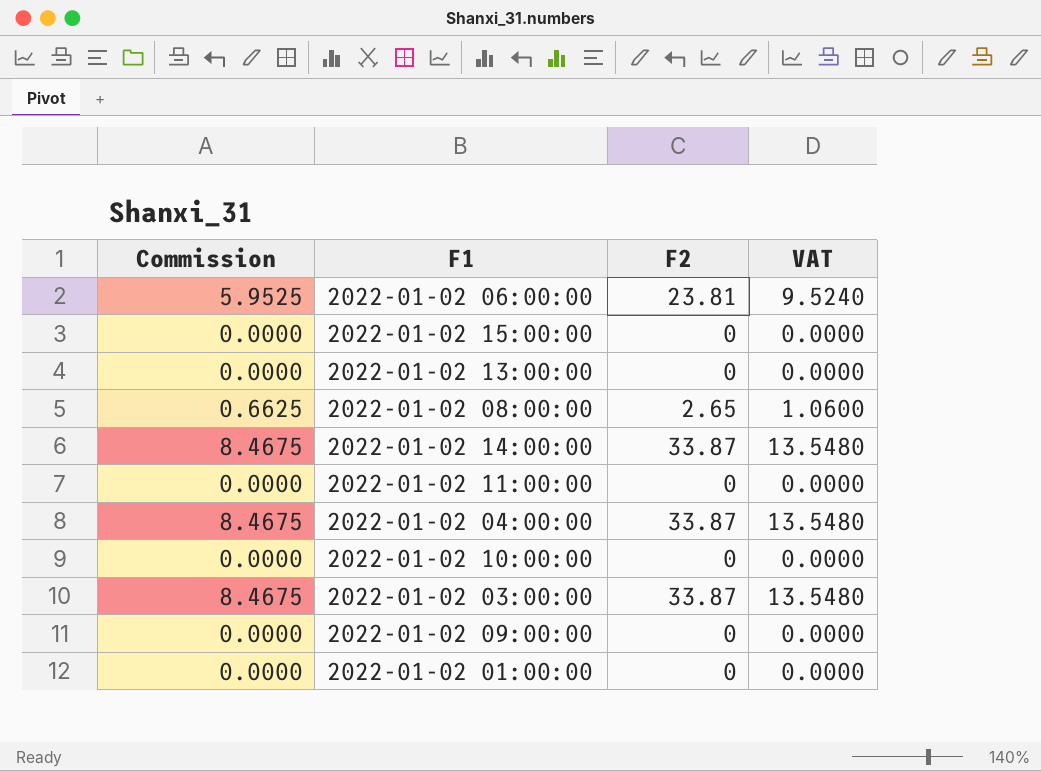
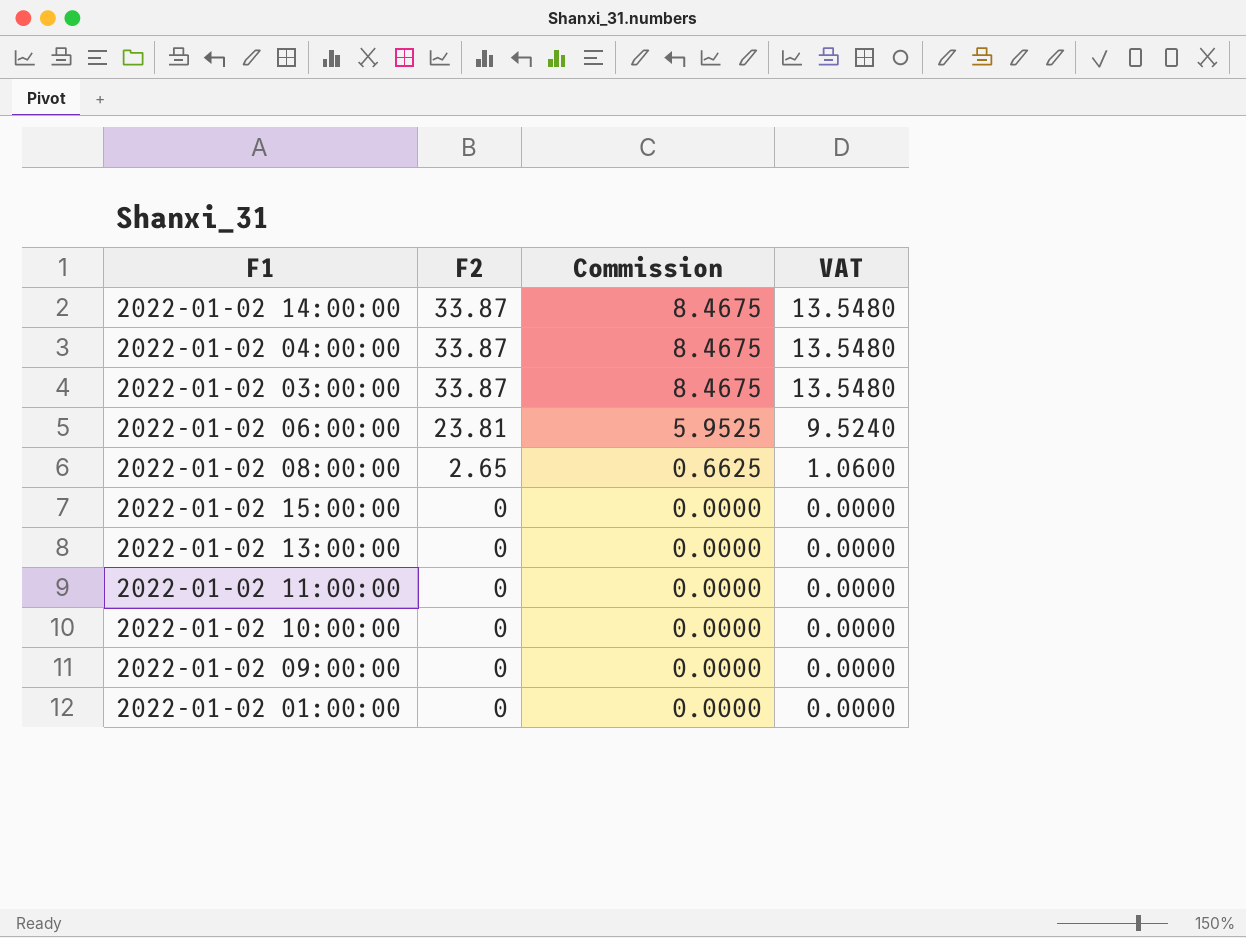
row order: none -> F2 descending
column Commission | position: 1 -> 3

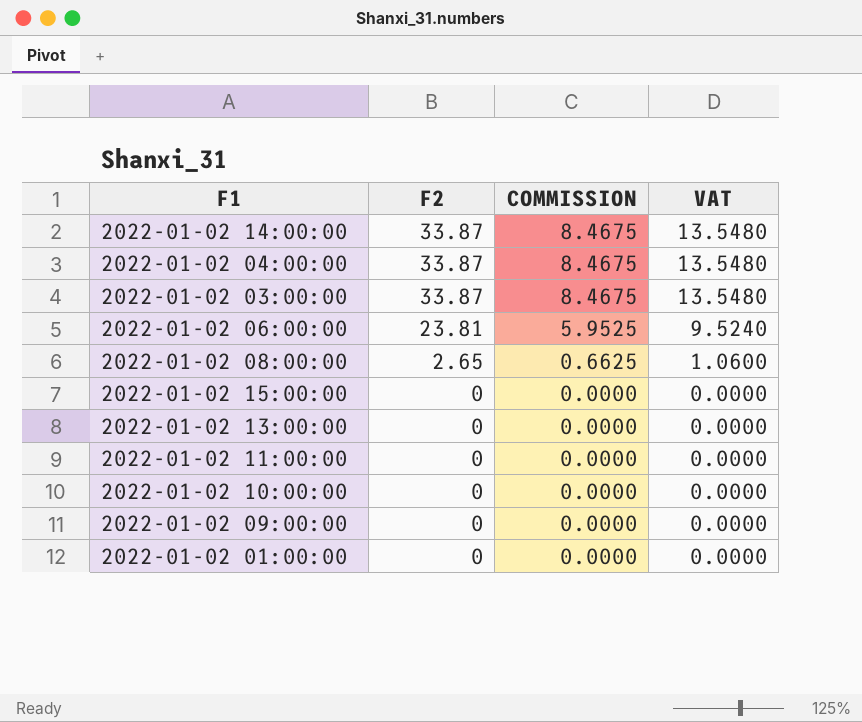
column name: Commission -> COMMISSION

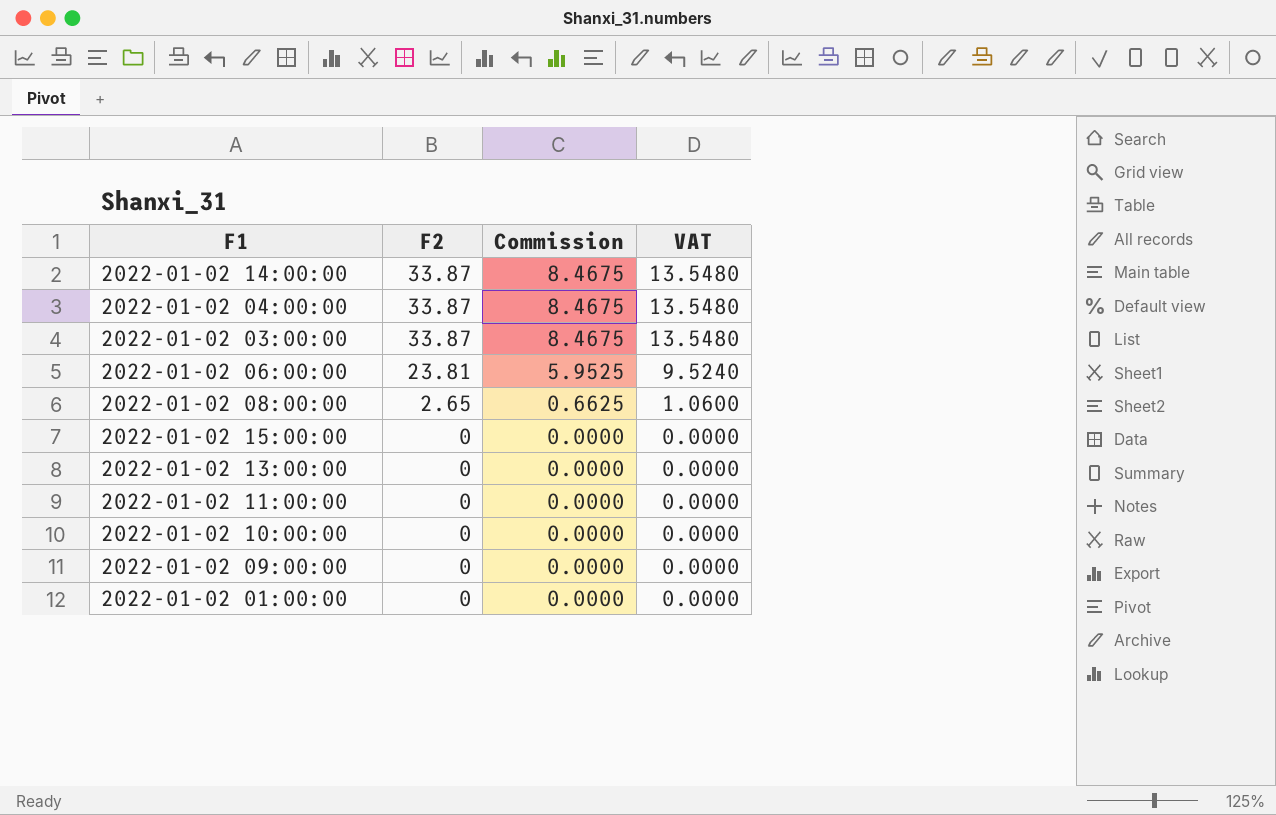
column name: COMMISSION -> Commission

